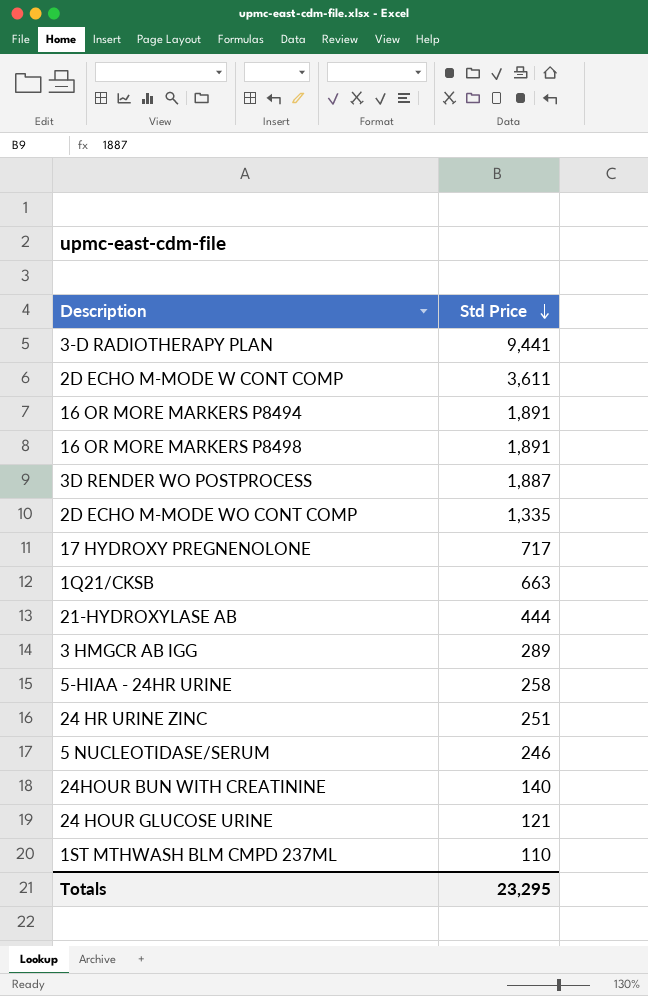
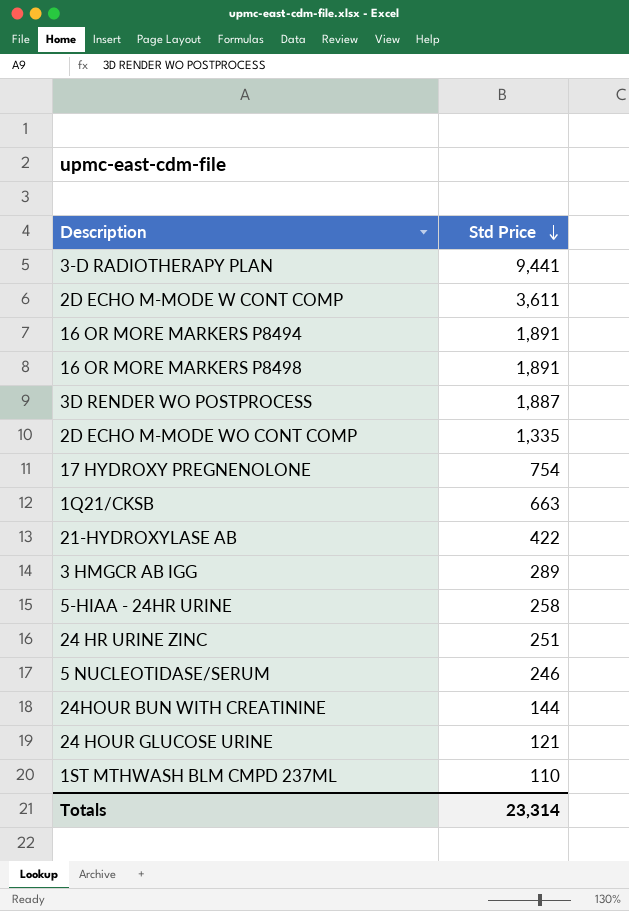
17 HYDROXY PREGNENOLONE | Std Price: 717 -> 754
21-HYDROXYLASE AB | Std Price: 444 -> 422
24HOUR BUN WITH CREATININE | Std Price: 140 -> 144
Totals | Std Price: 23,295 -> 23,314

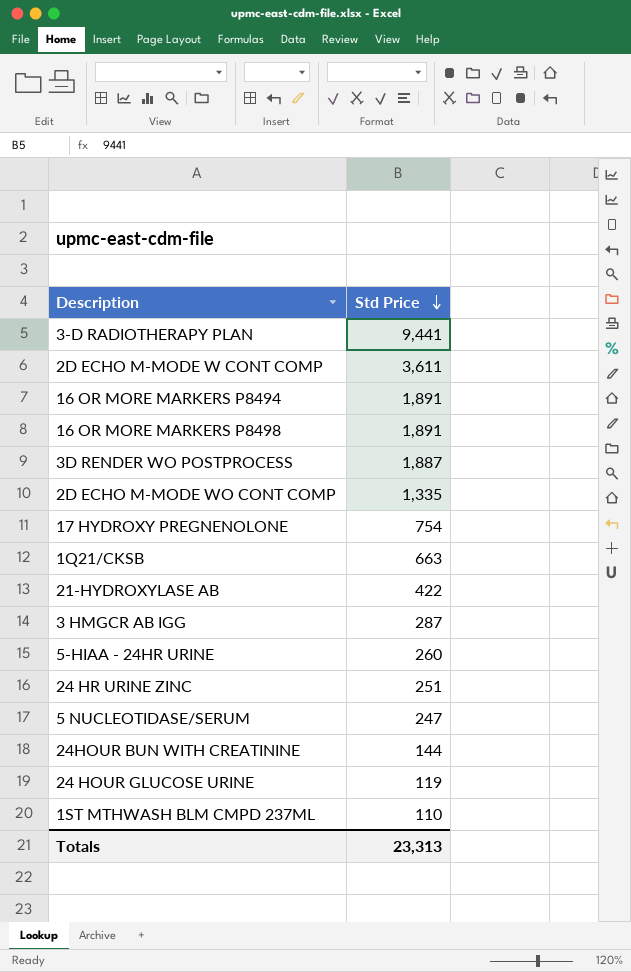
3 HMGCR AB IGG | Std Price: 289 -> 287
5-HIAA - 24HR URINE | Std Price: 258 -> 260
5 NUCLEOTIDASE/SERUM | Std Price: 246 -> 247
24 HOUR GLUCOSE URINE | Std Price: 121 -> 119
Totals | Std Price: 23,314 -> 23,313

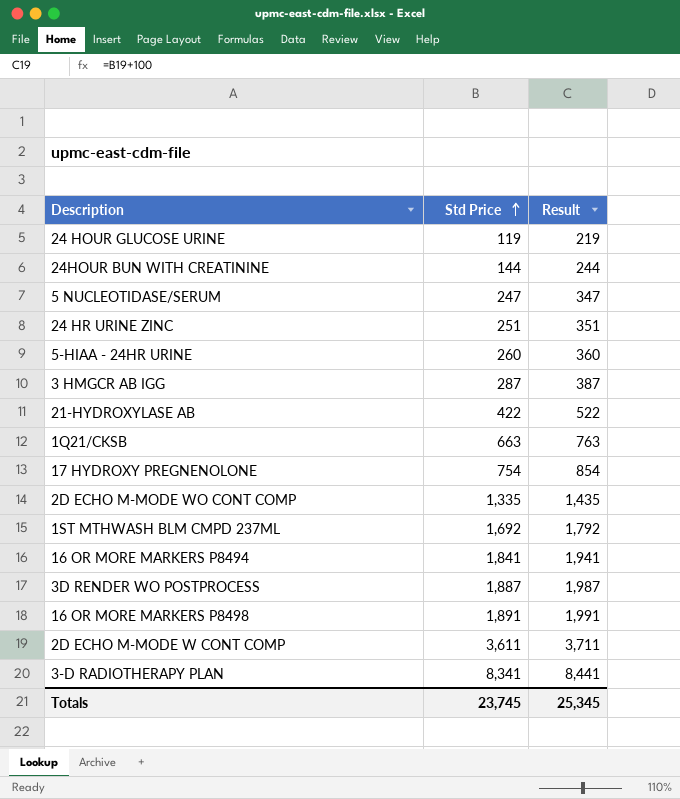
row order: Std Price descending -> Std Price ascending
column Result | formula: none -> [Std Price] + 100
1ST MTHWASH BLM CMPD 237ML | Std Price: 110 -> 1,692
16 OR MORE MARKERS P8494 | Std Price: 1,891 -> 1,841
3-D RADIOTHERAPY PLAN | Std Price: 9,441 -> 8,341
Totals | Std Price: 23,313 -> 23,745

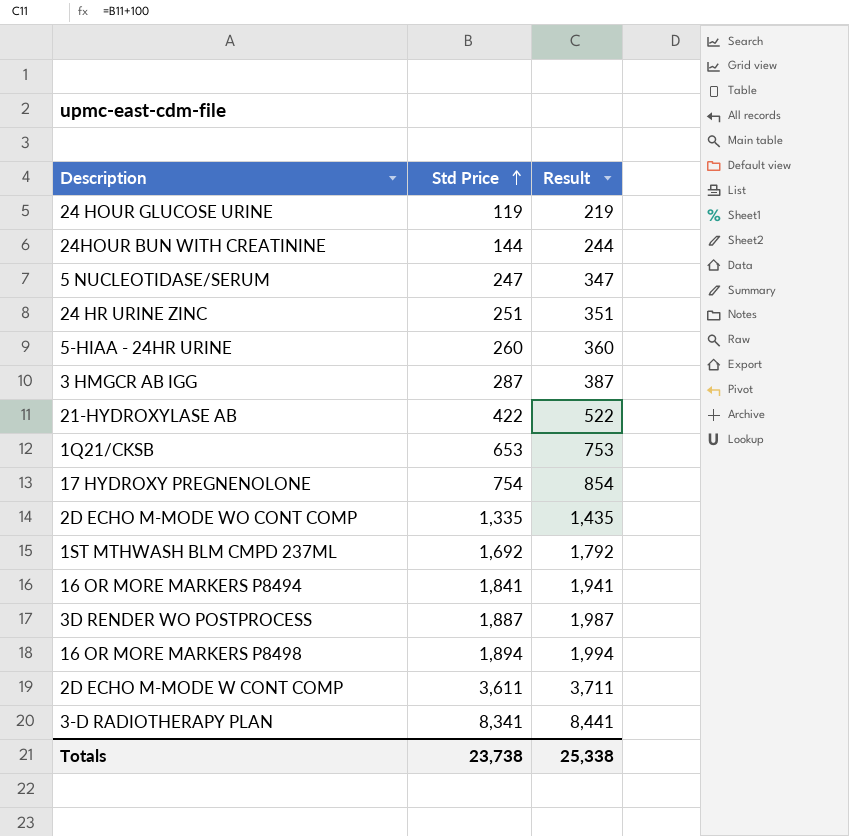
1Q21/CKSB | Std Price: 663 -> 653
1Q21/CKSB | Result: 763 -> 753
16 OR MORE MARKERS P8498 | Std Price: 1,891 -> 1,894
16 OR MORE MARKERS P8498 | Result: 1,991 -> 1,994
Totals | Std Price: 23,745 -> 23,738
Totals | Result: 25,345 -> 25,338

